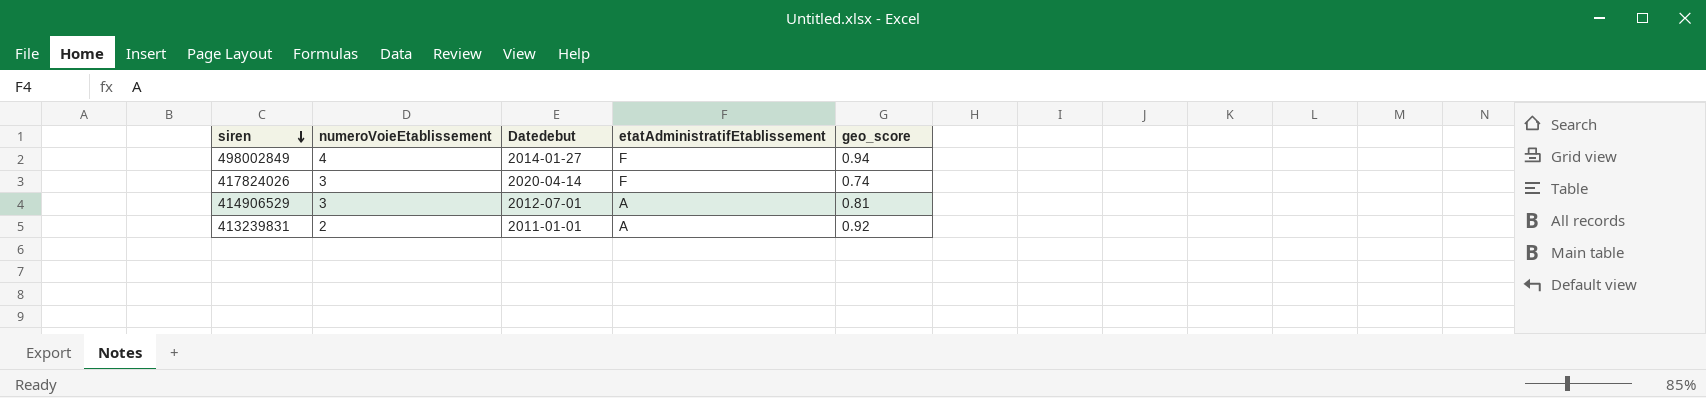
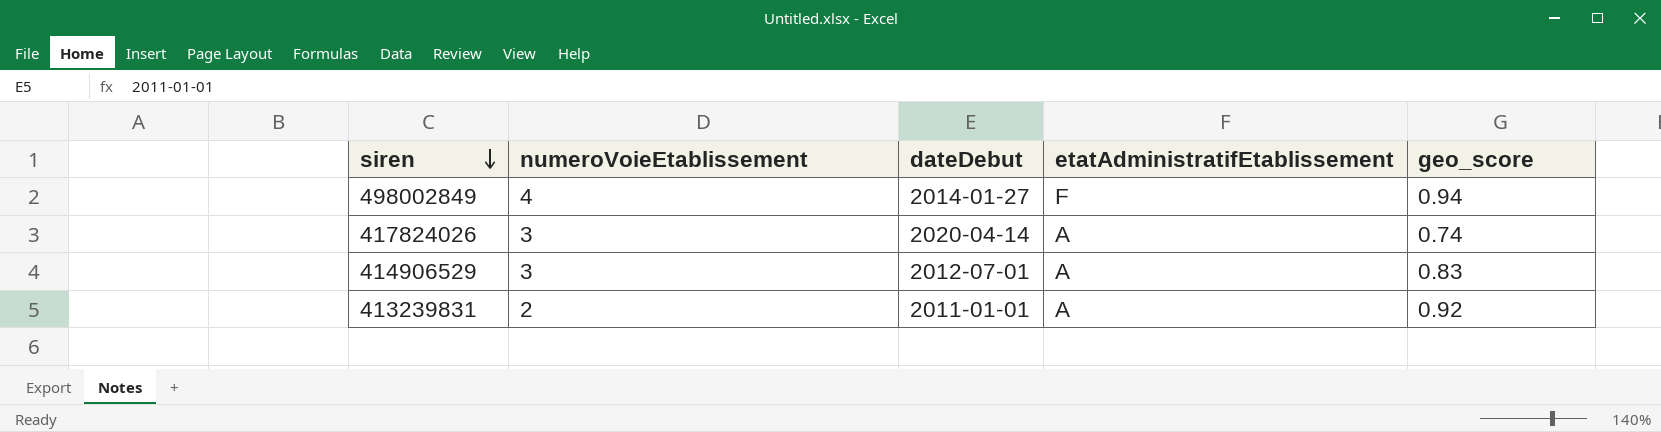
column name: Datedebut -> dateDebut
417824026 | etatAdministratifEtablissement: F -> A
414906529 | geo_score: 0.81 -> 0.83

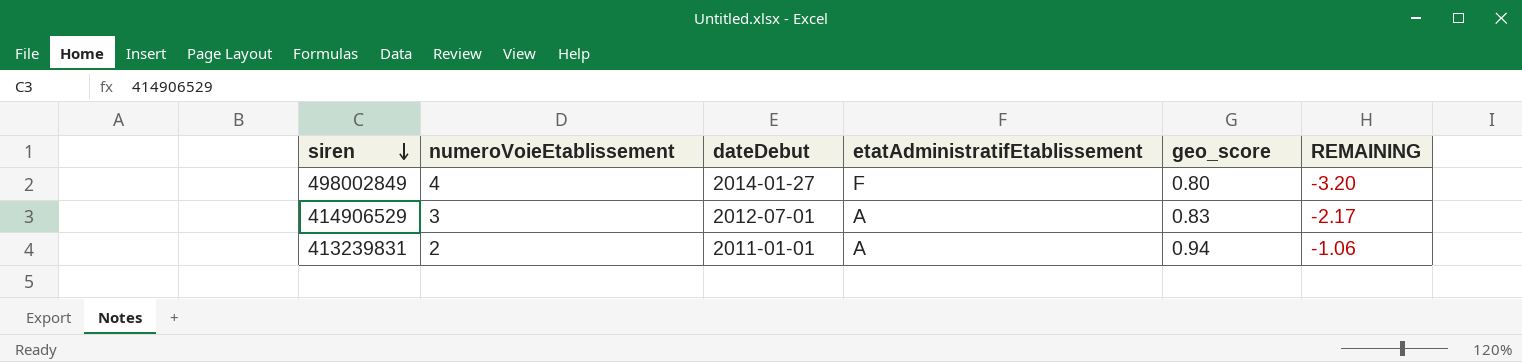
column REMAINING | formula: none -> [geo_score] - [numeroVoieEtablissement]
row 417824026: 3 | 2020-04-14 | A | 0.74 -> none
498002849 | geo_score: 0.94 -> 0.80
413239831 | geo_score: 0.92 -> 0.94

